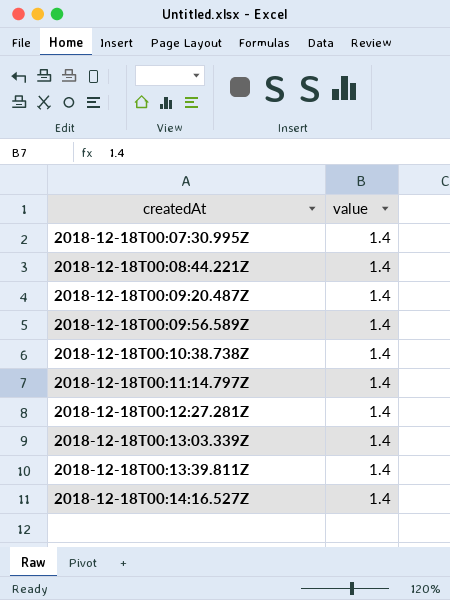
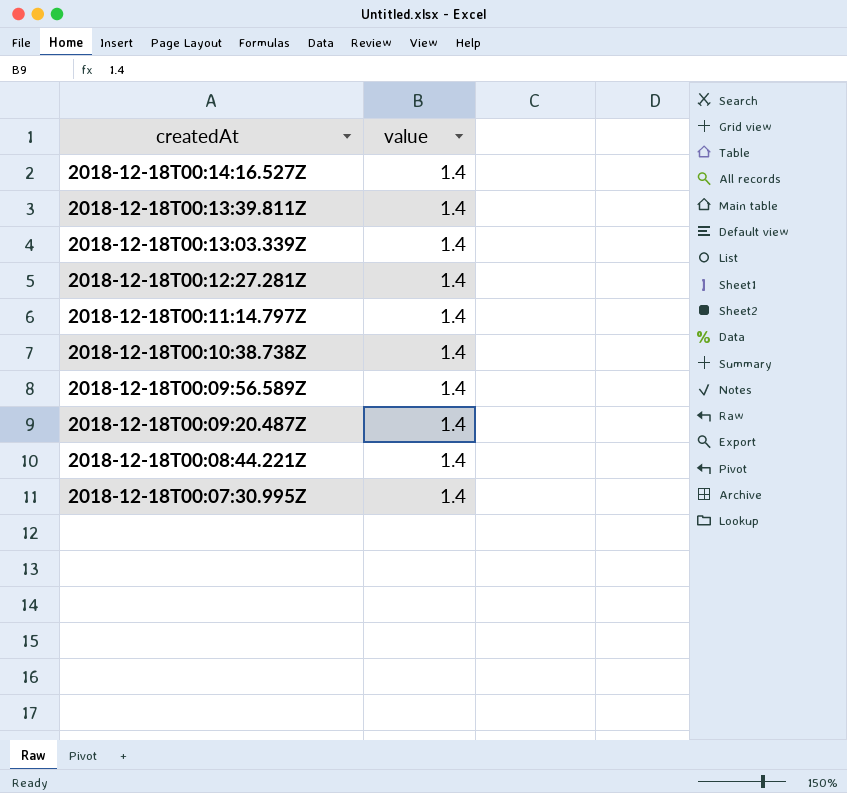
row order: createdAt ascending -> createdAt descending

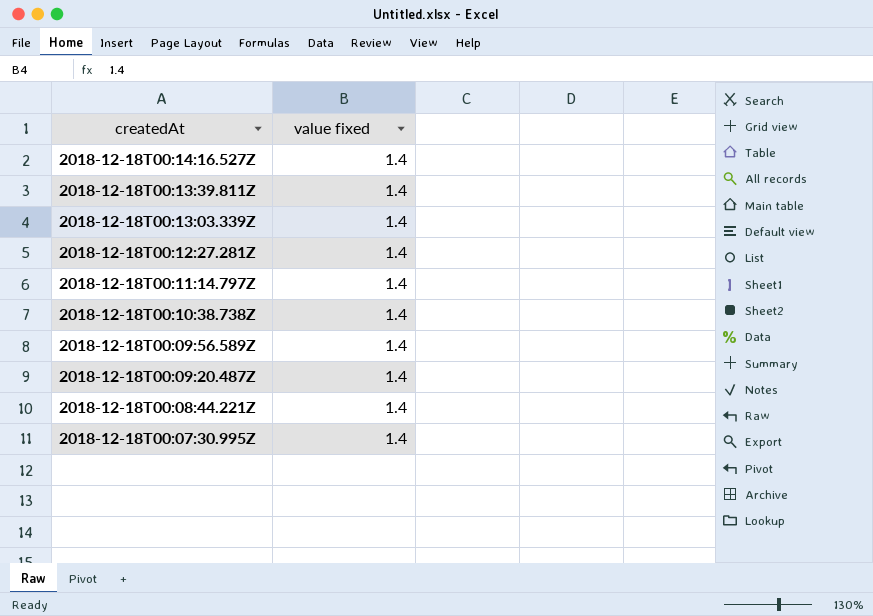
column name: value -> value fixed

